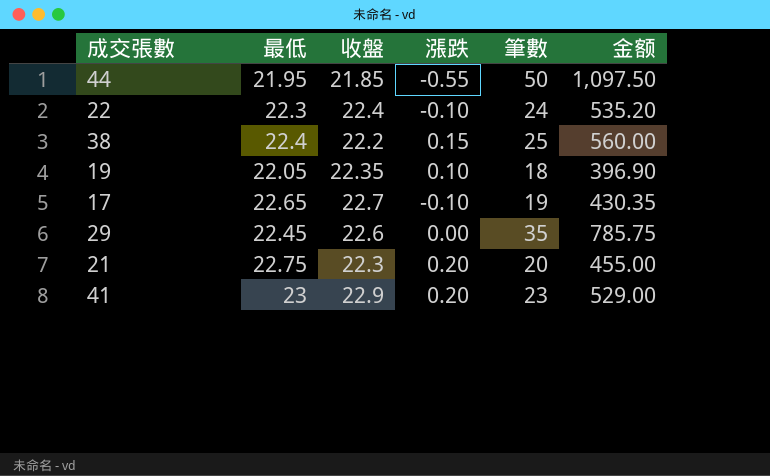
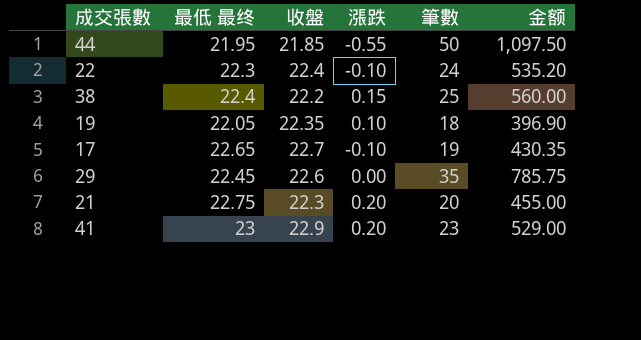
column name: 最低 -> 最低 最终

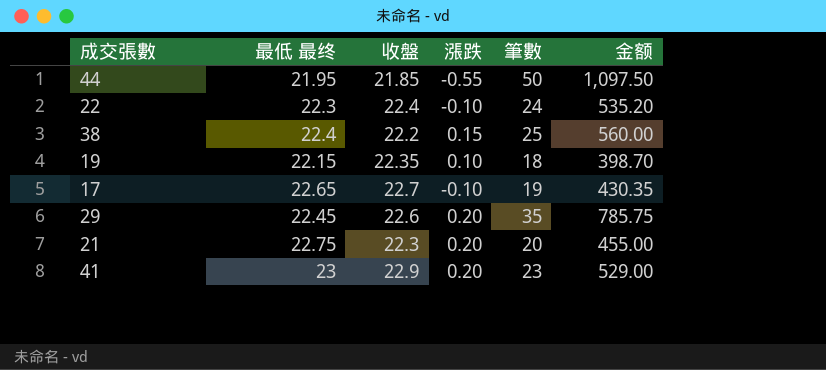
19 | 最低 最终: 22.05 -> 22.15
19 | 金额: 396.90 -> 398.70
29 | 漲跌: 0.00 -> 0.20

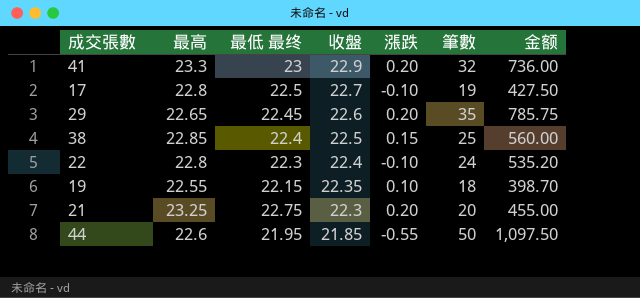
row order: none -> 收盤 descending
column 最高 | position: none -> 2
41 | 筆數: 23 -> 32
41 | 金额: 529.00 -> 736.00
17 | 最低 最终: 22.65 -> 22.5
17 | 金额: 430.35 -> 427.50
38 | 收盤: 22.2 -> 22.5

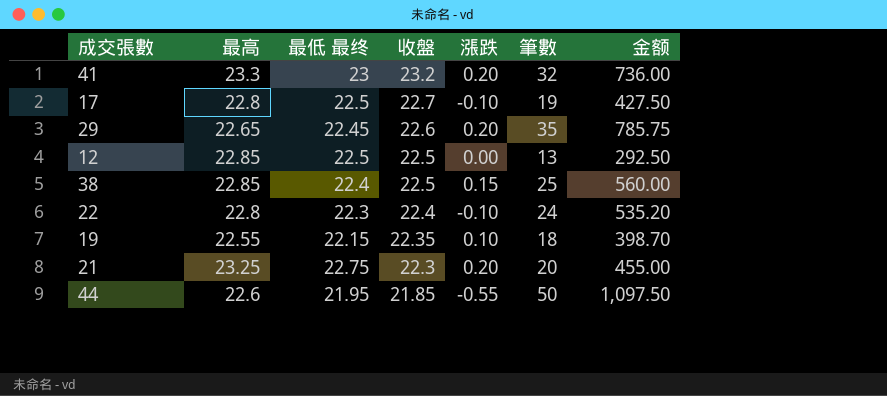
41 | 收盤: 22.9 -> 23.2
row 12: none -> 22.85 | 22.5 | 22.5 | 0.00 | 13 | 292.50

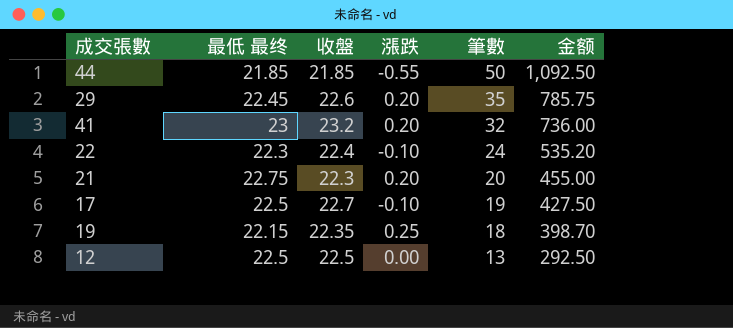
row order: 收盤 descending -> 筆數 descending
column 最高 | position: 2 -> none
row 38: 22.85 | 22.4 | 22.5 | 0.15 | 25 | 560.00 -> none
44 | 最低 最终: 21.95 -> 21.85
44 | 金额: 1,097.50 -> 1,092.50
19 | 漲跌: 0.10 -> 0.25

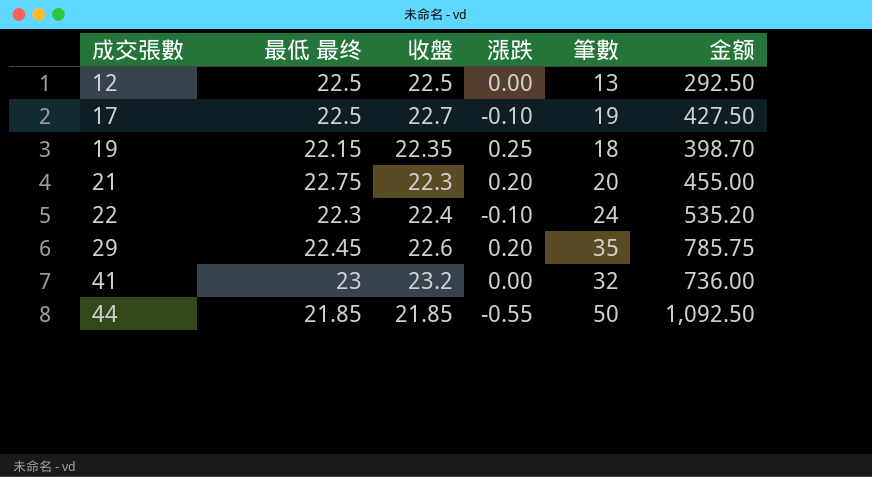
row order: 筆數 descending -> 成交張數 ascending
41 | 漲跌: 0.20 -> 0.00

